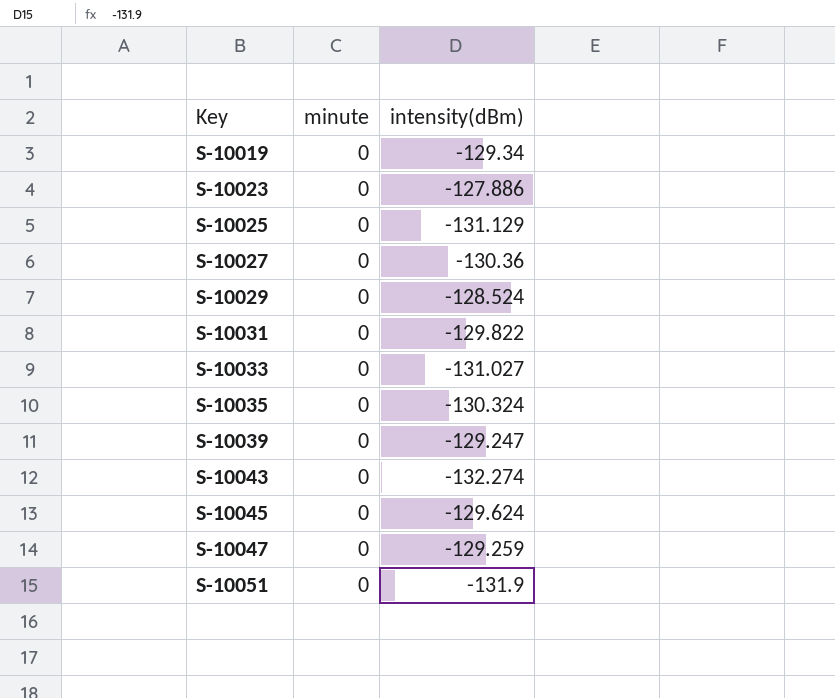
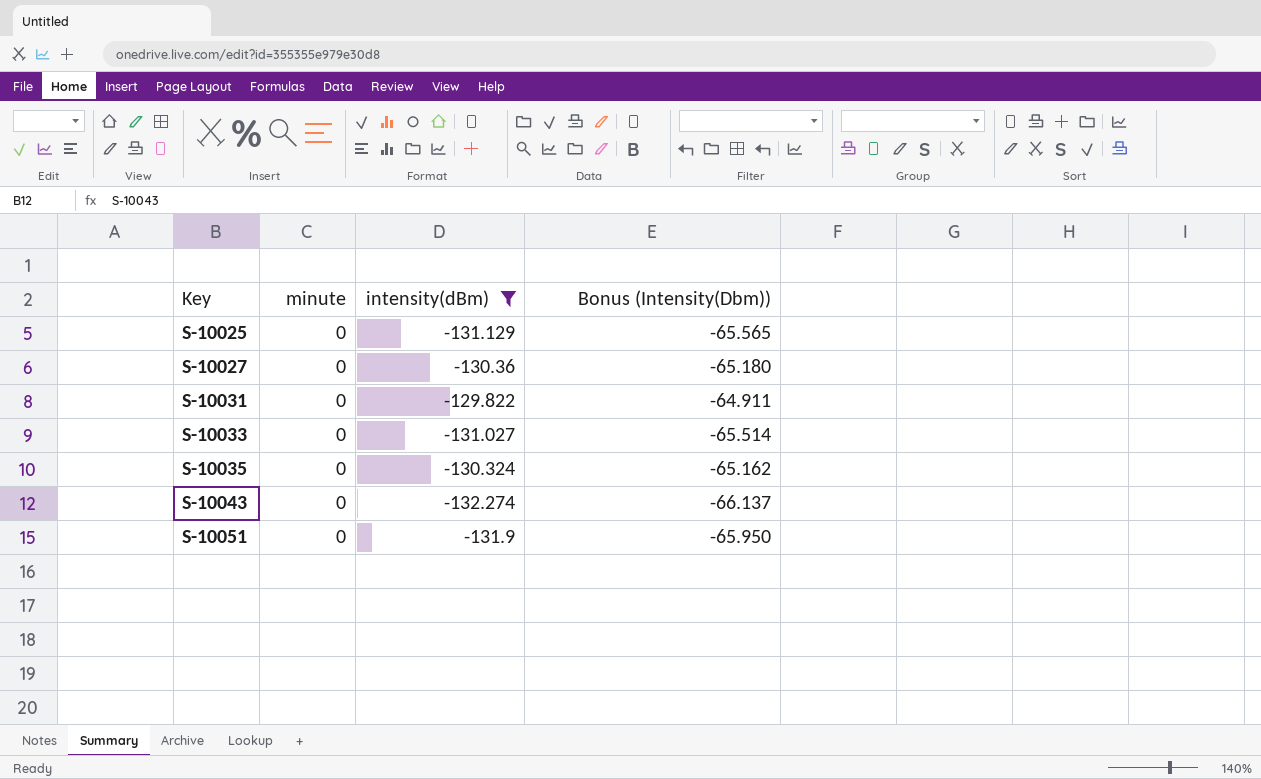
filter: none -> intensity(dBm) <= -129.822
column Bonus (Intensity(Dbm)) | formula: none -> [intensity(dBm)] * 0.5

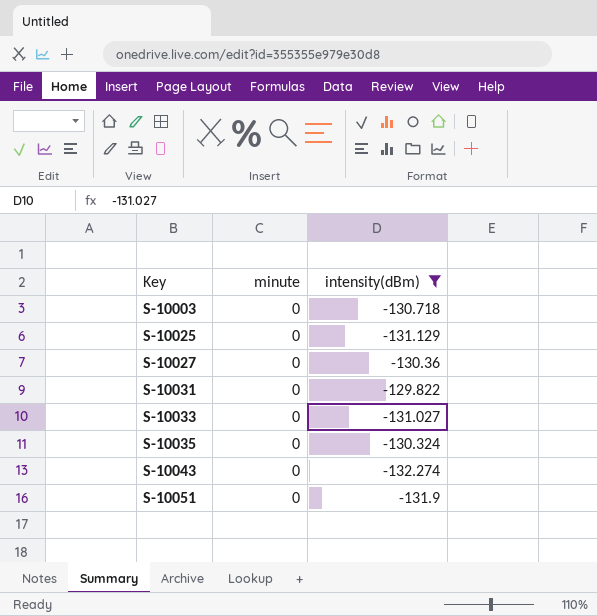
column Bonus (Intensity(Dbm)) | formula: [intensity(dBm)] * 0.5 -> none
row S-10003: none -> 0 | -130.718

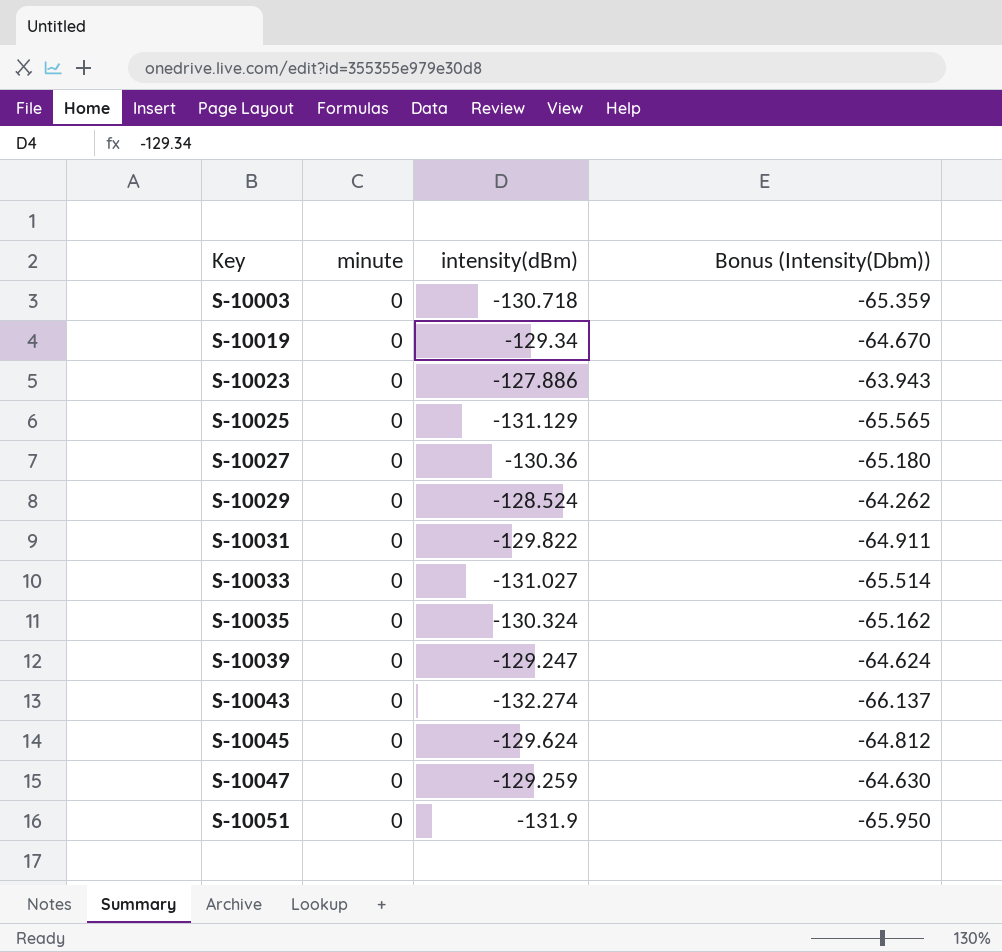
filter: intensity(dBm) <= -129.822 -> none
column Bonus (Intensity(Dbm)) | formula: none -> [intensity(dBm)] * 0.5

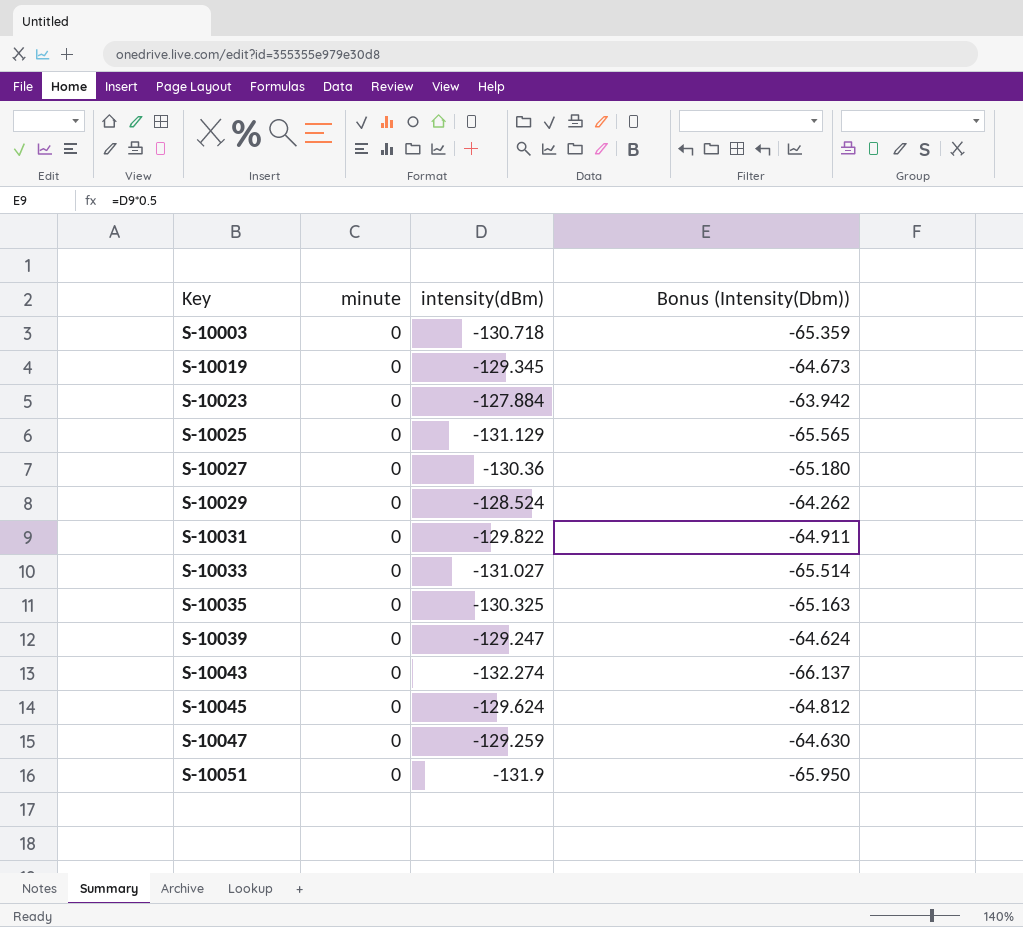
S-10019 | intensity(dBm): -129.34 -> -129.345
S-10019 | Bonus (Intensity(Dbm)): -64.670 -> -64.673
S-10023 | intensity(dBm): -127.886 -> -127.884
S-10023 | Bonus (Intensity(Dbm)): -63.943 -> -63.942
S-10035 | intensity(dBm): -130.324 -> -130.325
S-10035 | Bonus (Intensity(Dbm)): -65.162 -> -65.163

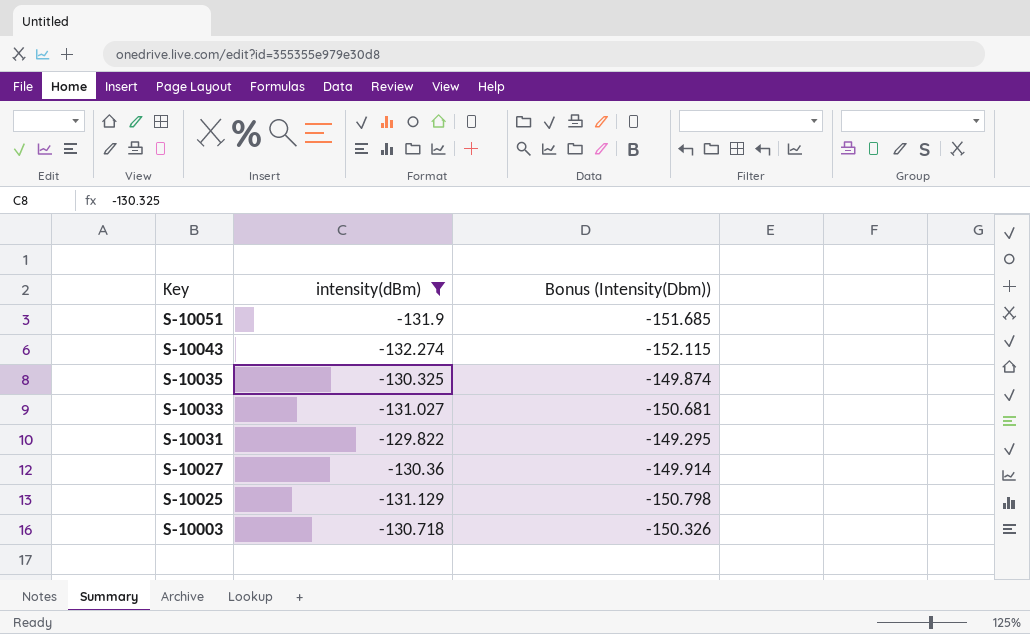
filter: none -> intensity(dBm) <= -129.822
row order: Key ascending -> Key descending
column minute | position: 2 -> none
column Bonus (Intensity(Dbm)) | formula: [intensity(dBm)] * 0.5 -> [intensity(dBm)] * 1.15

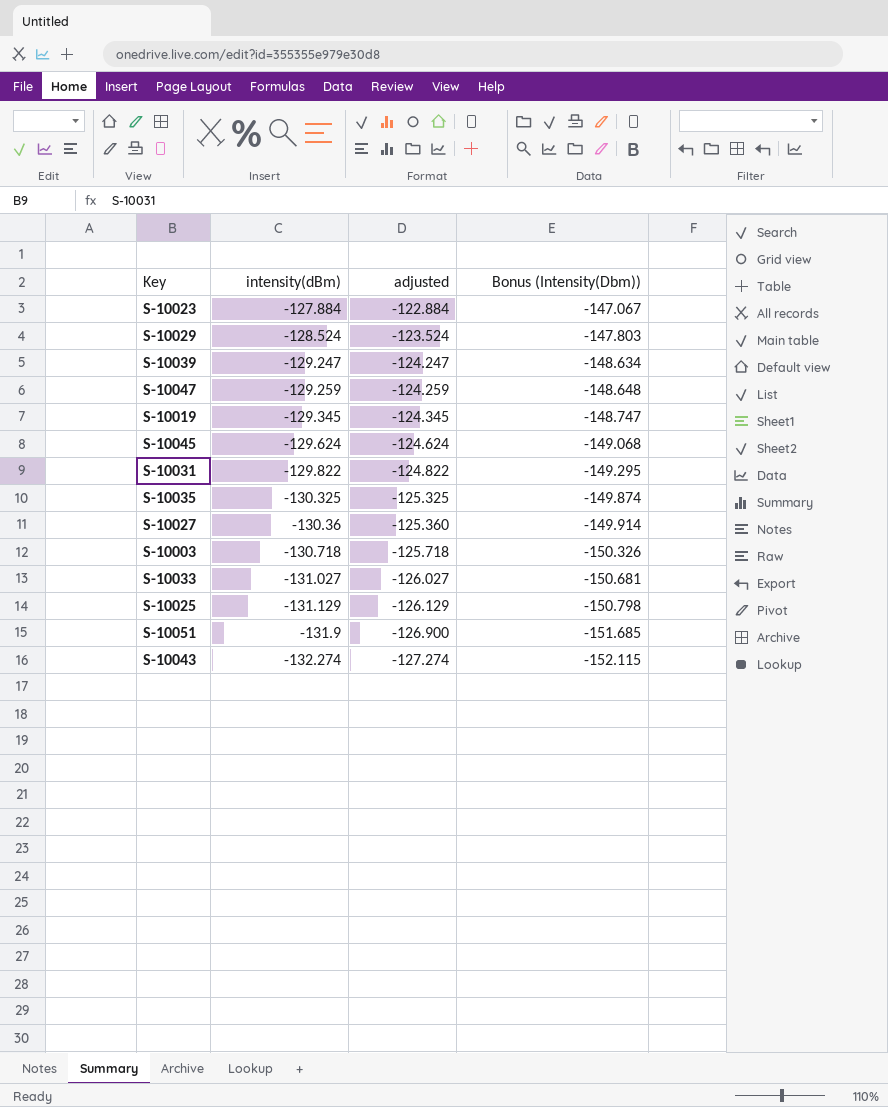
filter: intensity(dBm) <= -129.822 -> none
row order: Key descending -> intensity(dBm) descending
column adjusted | formula: none -> [intensity(dBm)] + 5

